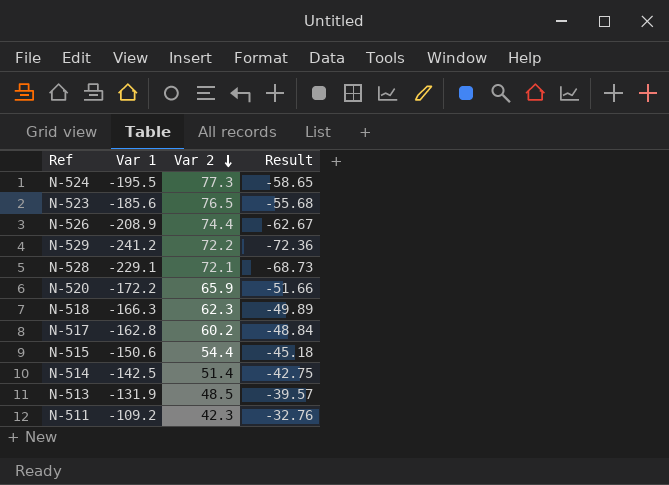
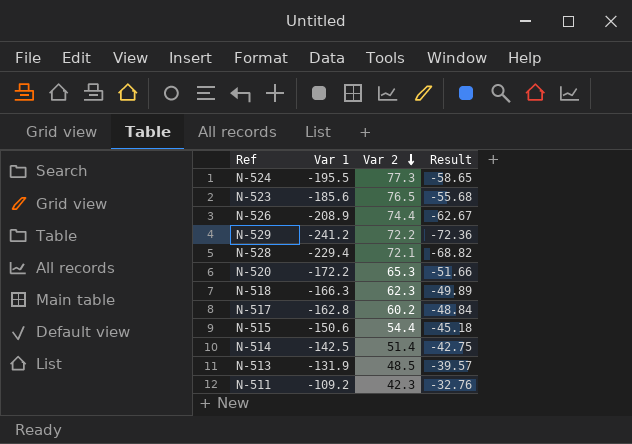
N-528 | Var 1: -229.1 -> -229.4
N-528 | Result: -68.73 -> -68.82
N-520 | Var 2: 65.9 -> 65.3

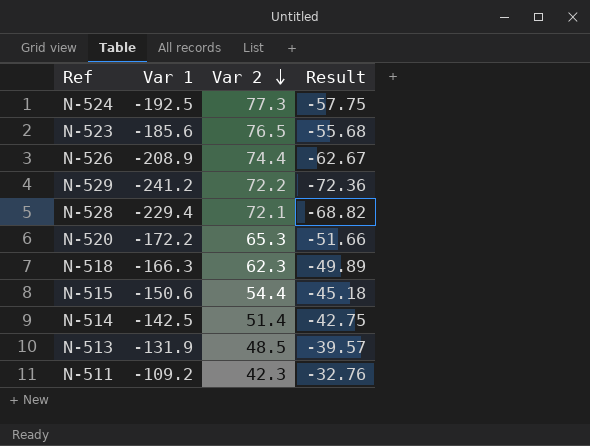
row N-517: -162.8 | 60.2 | -48.84 -> none
N-524 | Var 1: -195.5 -> -192.5
N-524 | Result: -58.65 -> -57.75

